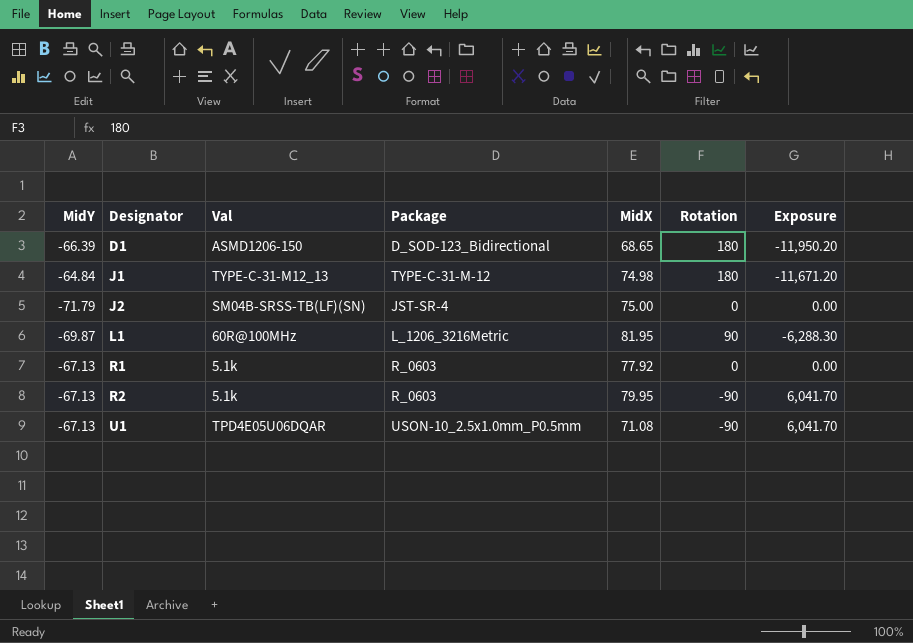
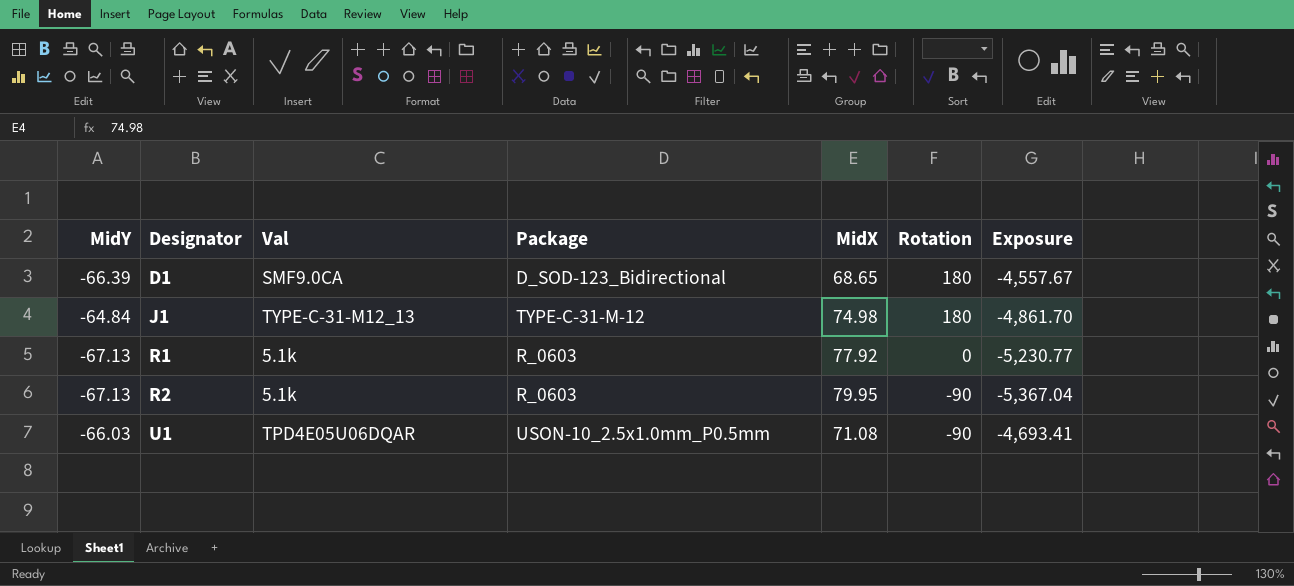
column Exposure | formula: [MidY] * [Rotation] -> [MidY] * [MidX]
row J2: -71.79 | SM04B-SRSS-TB(LF)(SN) | JST-SR-4 | 75.00 | 0 | 0.00 -> none
row L1: -69.87 | 60R@100MHz | L_1206_3216Metric | 81.95 | 90 | -6,288.30 -> none
D1 | Val: ASMD1206-150 -> SMF9.0CA
U1 | MidY: -67.13 -> -66.03

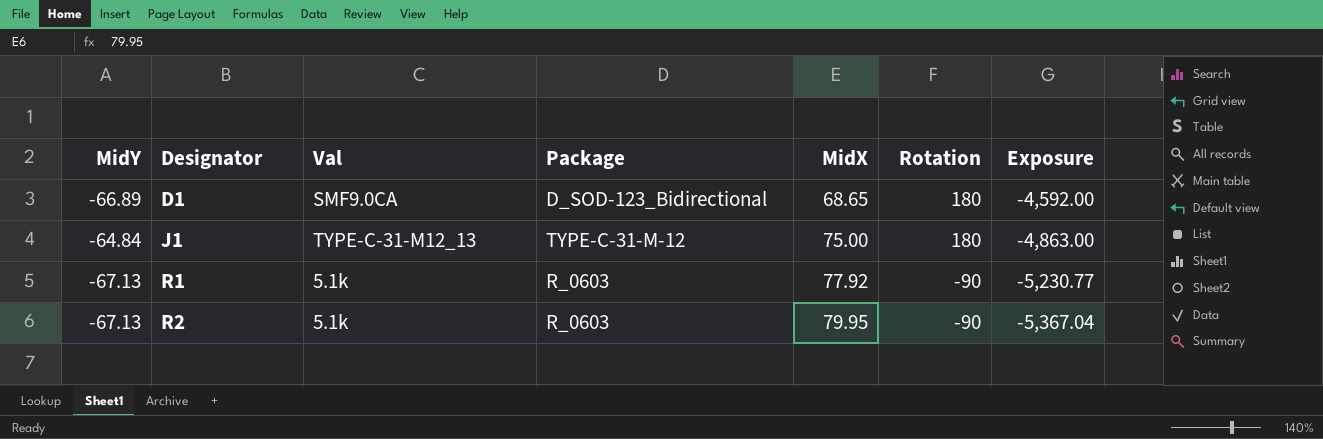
row U1: -66.03 | TPD4E05U06DQAR | USON-10_2.5x1.0mm_P0.5mm | 71.08 | -90 | -4,693.41 -> none
D1 | MidY: -66.39 -> -66.89
D1 | Exposure: -4,557.67 -> -4,592.00
J1 | MidX: 74.98 -> 75.00
J1 | Exposure: -4,861.70 -> -4,863.00
R1 | Rotation: 0 -> -90

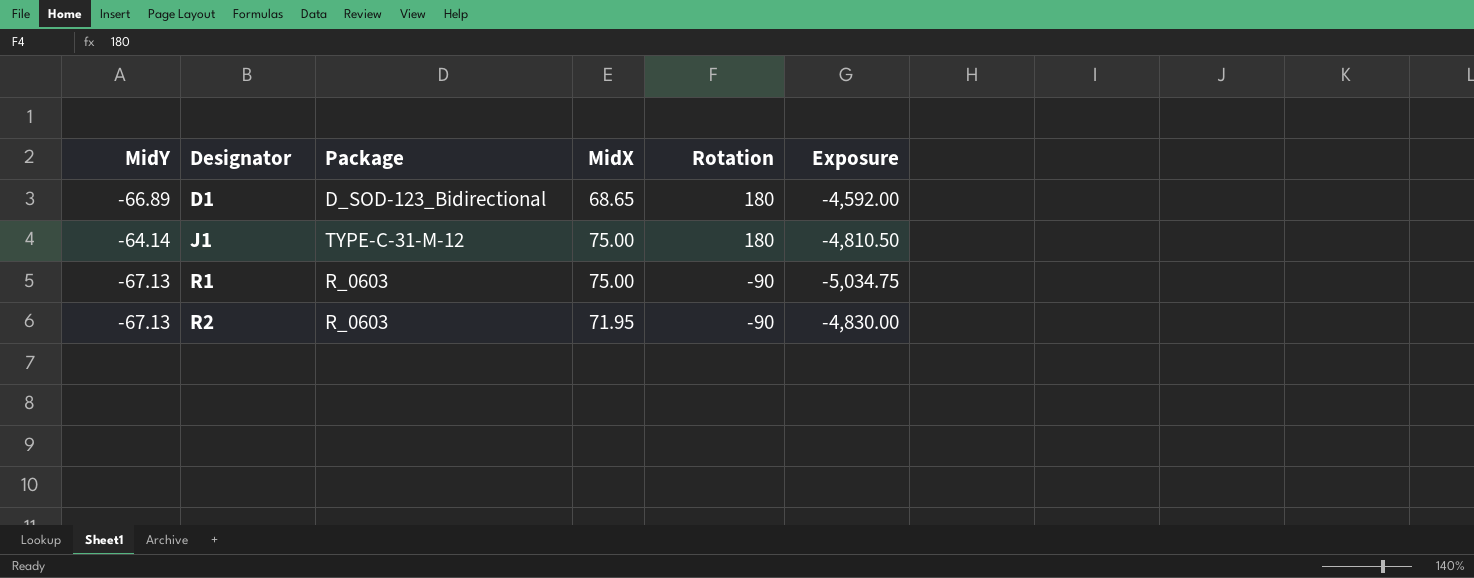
column Val | position: 3 -> none
J1 | MidY: -64.84 -> -64.14
J1 | Exposure: -4,863.00 -> -4,810.50
R1 | MidX: 77.92 -> 75.00
R1 | Exposure: -5,230.77 -> -5,034.75
R2 | MidX: 79.95 -> 71.95
R2 | Exposure: -5,367.04 -> -4,830.00

